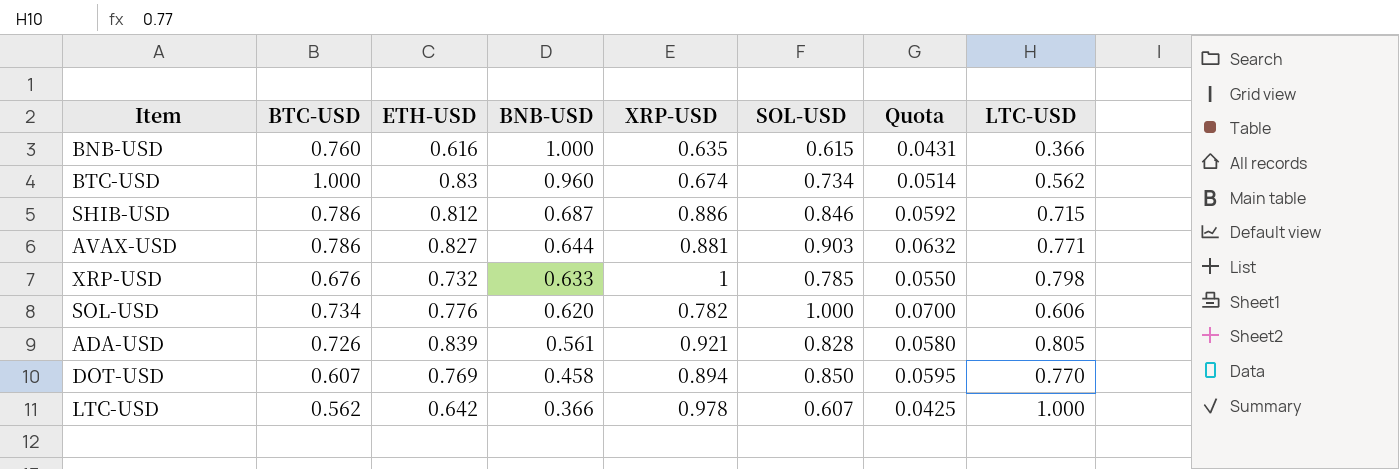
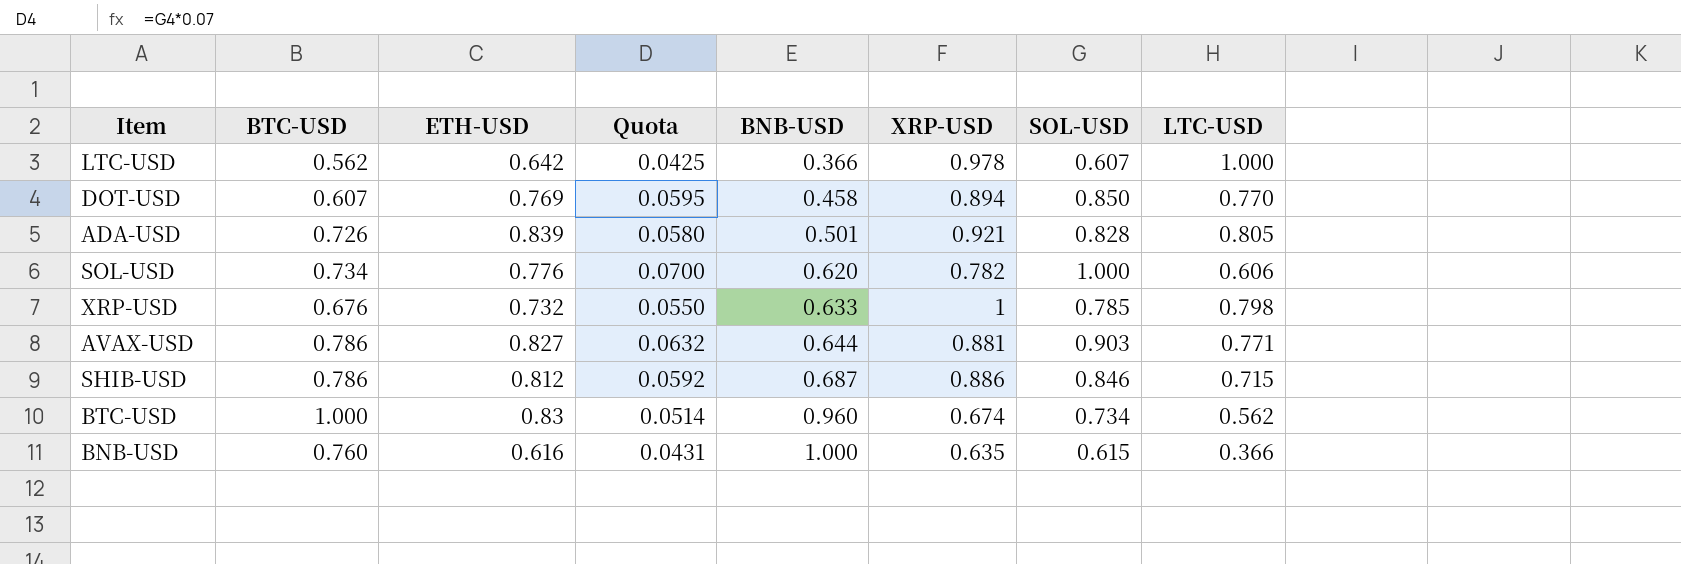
row order: BNB-USD descending -> BNB-USD ascending
column Quota | position: 7 -> 4
ADA-USD | BNB-USD: 0.561 -> 0.501

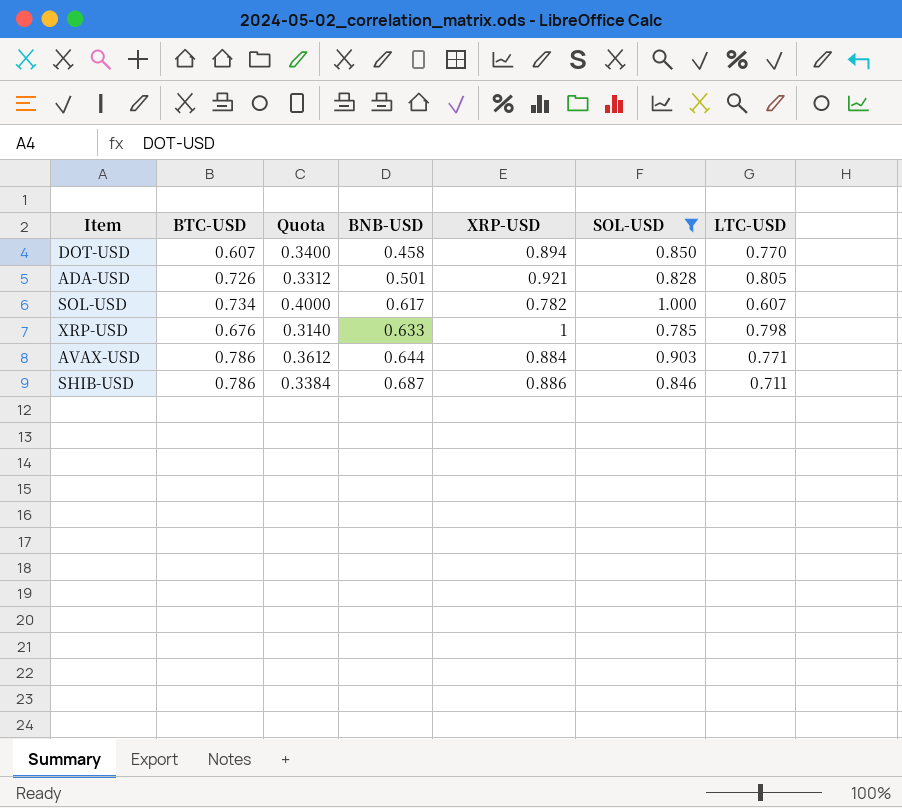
filter: none -> SOL-USD >= 0.785
column ETH-USD | position: 3 -> none
column Quota | formula: [SOL-USD] * 0.07 -> [SOL-USD] * 0.4
SOL-USD | BNB-USD: 0.620 -> 0.617
SOL-USD | LTC-USD: 0.606 -> 0.607
AVAX-USD | XRP-USD: 0.881 -> 0.884
SHIB-USD | LTC-USD: 0.715 -> 0.711

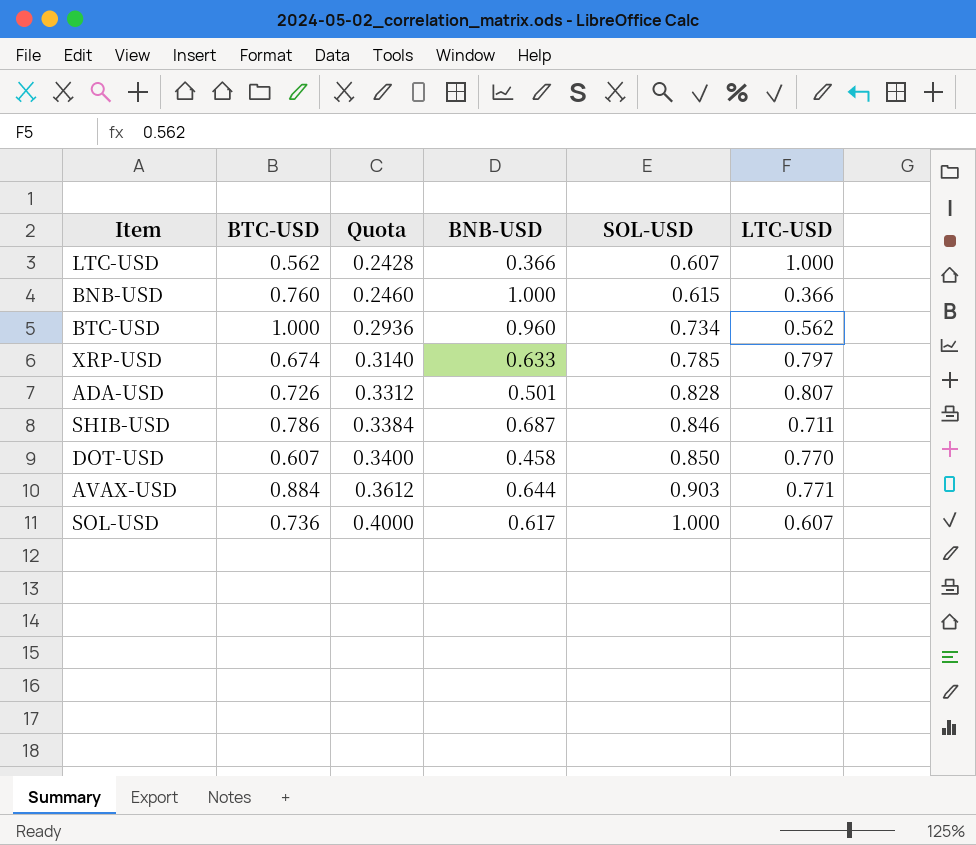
filter: SOL-USD >= 0.785 -> none
row order: BNB-USD ascending -> Quota ascending
column XRP-USD | position: 5 -> none
XRP-USD | BTC-USD: 0.676 -> 0.674
XRP-USD | LTC-USD: 0.798 -> 0.797
ADA-USD | LTC-USD: 0.805 -> 0.807
AVAX-USD | BTC-USD: 0.786 -> 0.884
SOL-USD | BTC-USD: 0.734 -> 0.736

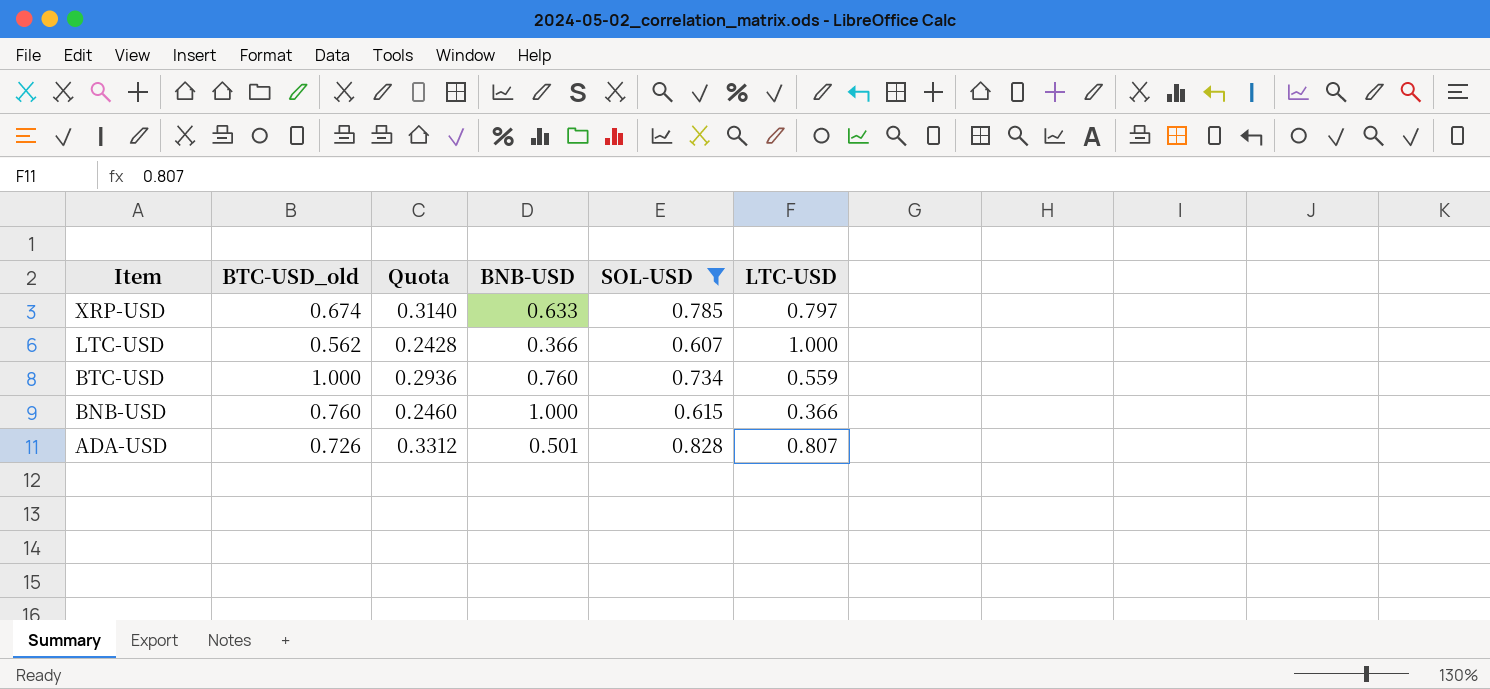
filter: none -> SOL-USD <= 0.828
row order: Quota ascending -> Item descending
column name: BTC-USD -> BTC-USD_old
BTC-USD | BNB-USD: 0.960 -> 0.760
BTC-USD | LTC-USD: 0.562 -> 0.559

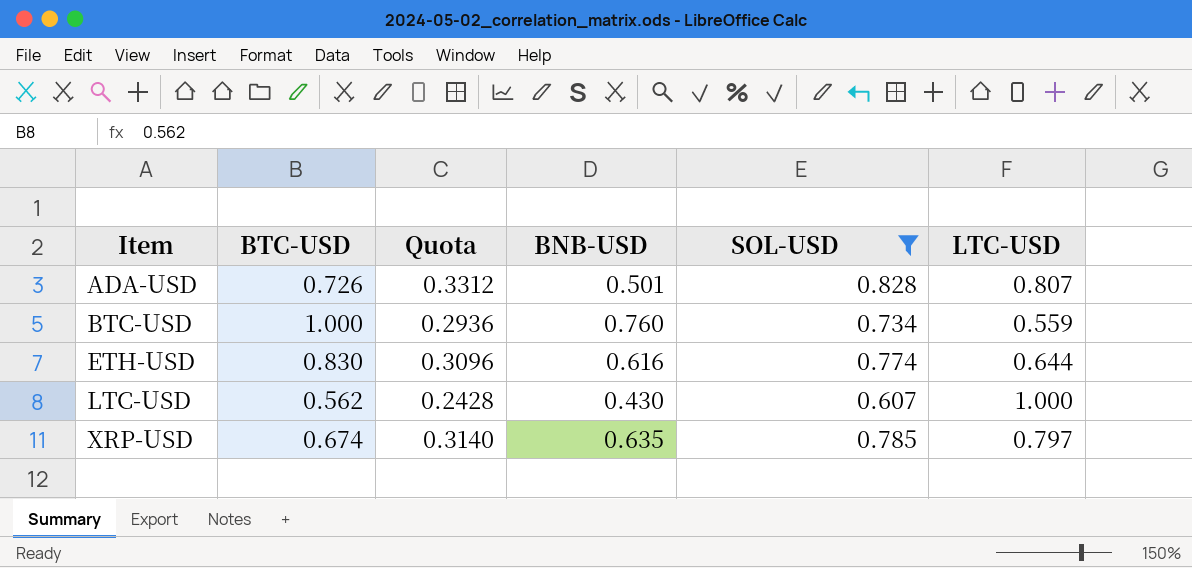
row order: Item descending -> Item ascending
column name: BTC-USD_old -> BTC-USD
row BNB-USD: 0.760 | 0.2460 | 1.000 | 0.615 | 0.366 -> none
row ETH-USD: none -> 0.830 | 0.3096 | 0.616 | 0.774 | 0.644
LTC-USD | BNB-USD: 0.366 -> 0.430
XRP-USD | BNB-USD: 0.633 -> 0.635

